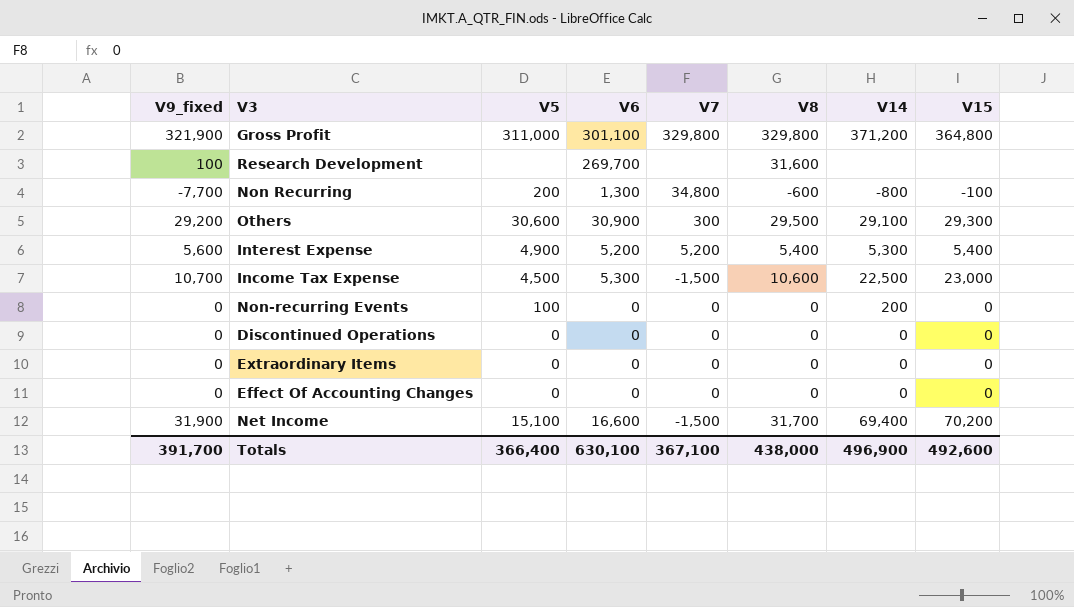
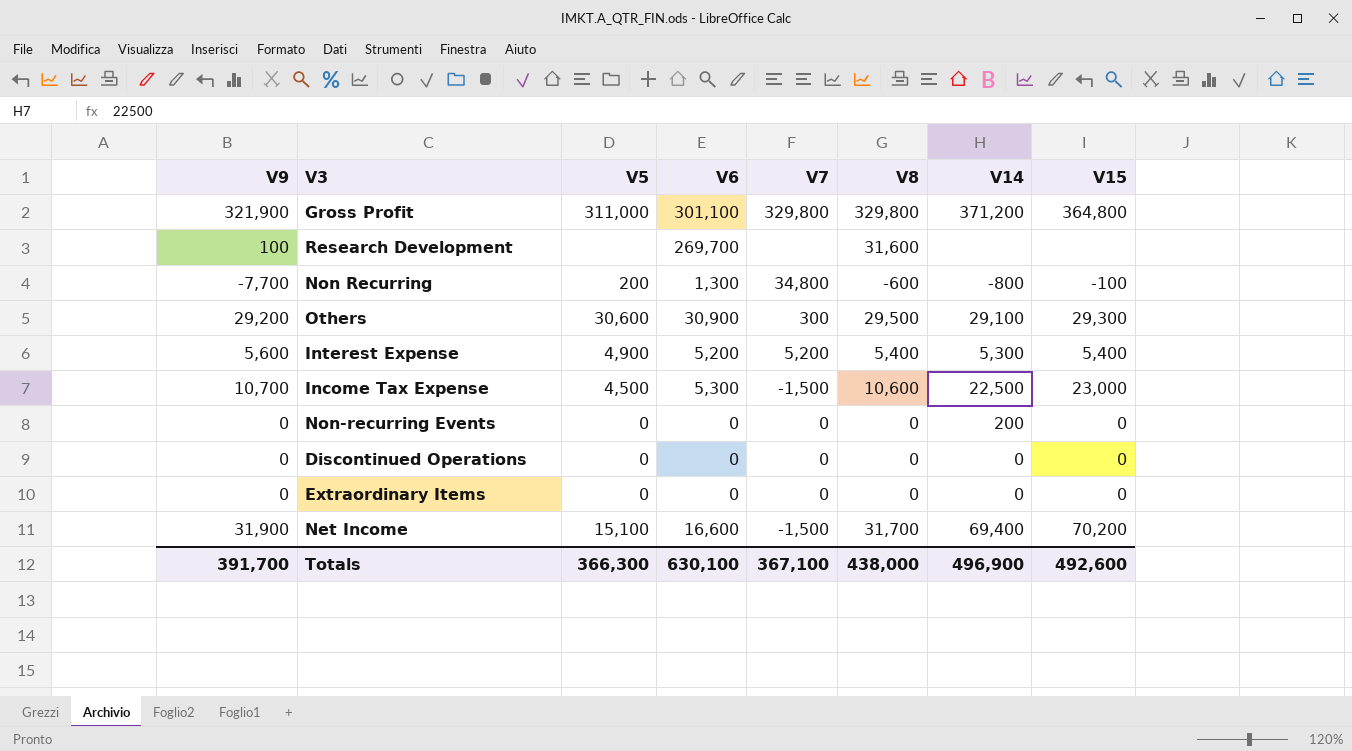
column name: V9_fixed -> V9
row Effect Of Accounting Changes: 0 | 0 | 0 | 0 | 0 | 0 | 0 -> none
Non-recurring Events | V5: 100 -> 0
Totals | V5: 366,400 -> 366,300

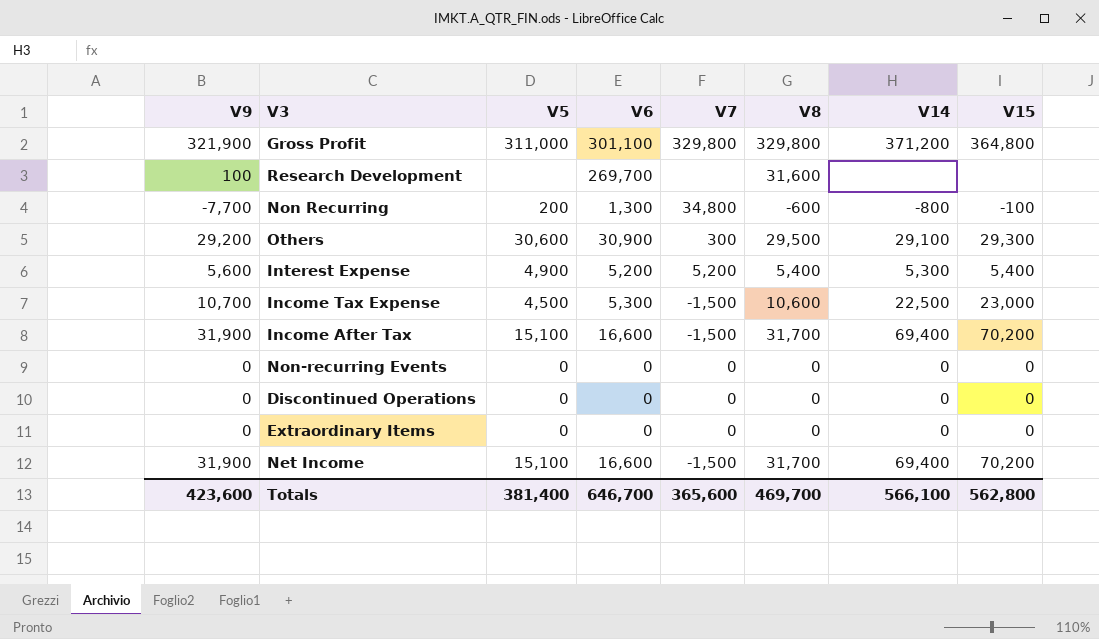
row Income After Tax: none -> 31,900 | 15,100 | 16,600 | -1,500 | 31,700 | 69,400 | 70,200
Non-recurring Events | V14: 200 -> 0
Totals | V9: 391,700 -> 423,600
Totals | V5: 366,300 -> 381,400
Totals | V6: 630,100 -> 646,700
Totals | V7: 367,100 -> 365,600
Totals | V8: 438,000 -> 469,700
Totals | V14: 496,900 -> 566,100
Totals | V15: 492,600 -> 562,800

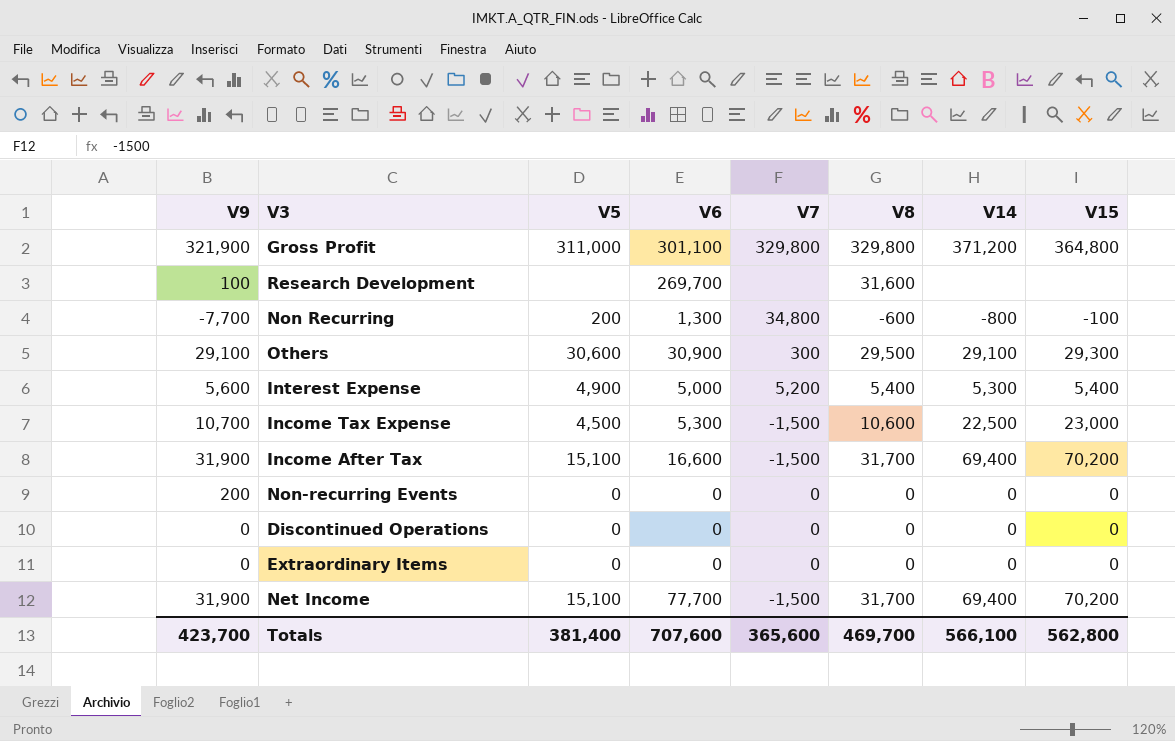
Others | V9: 29,200 -> 29,100
Interest Expense | V6: 5,200 -> 5,000
Non-recurring Events | V9: 0 -> 200
Net Income | V6: 16,600 -> 77,700
Totals | V9: 423,600 -> 423,700
Totals | V6: 646,700 -> 707,600

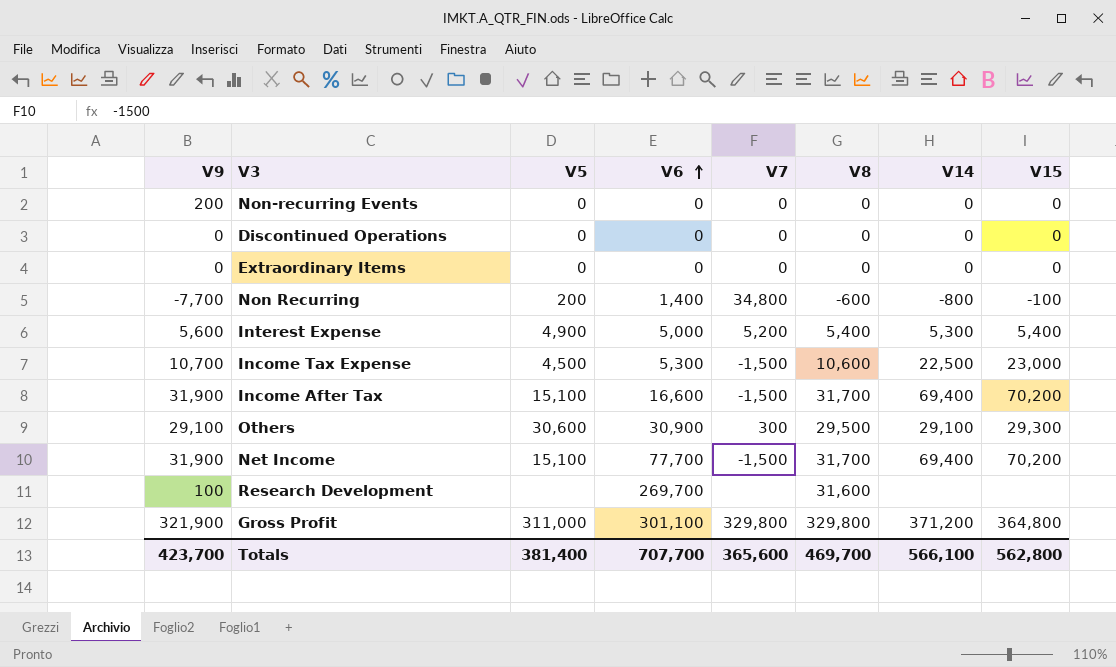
row order: none -> V6 ascending
Non Recurring | V6: 1,300 -> 1,400
Totals | V6: 707,600 -> 707,700

